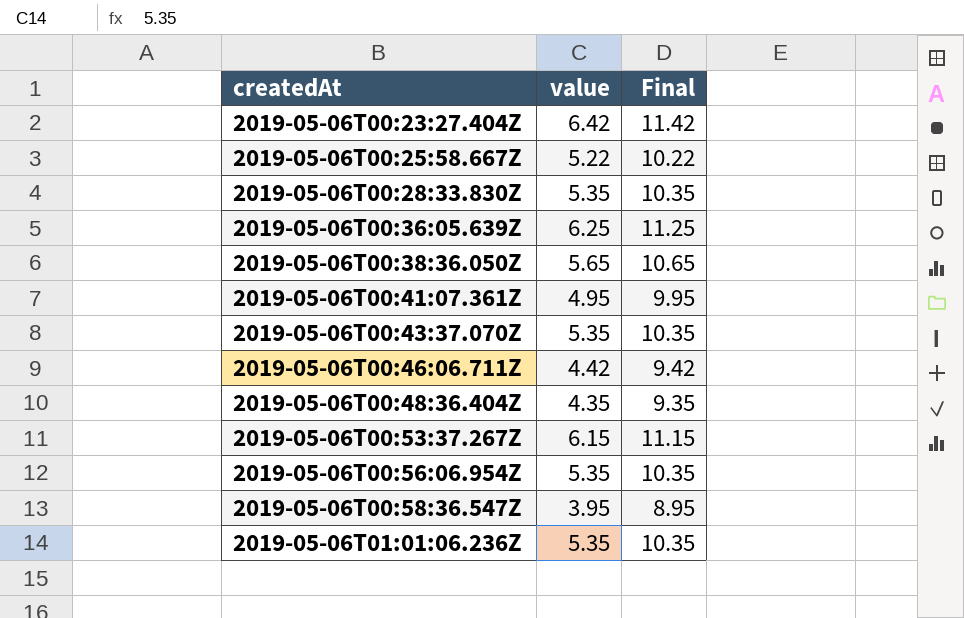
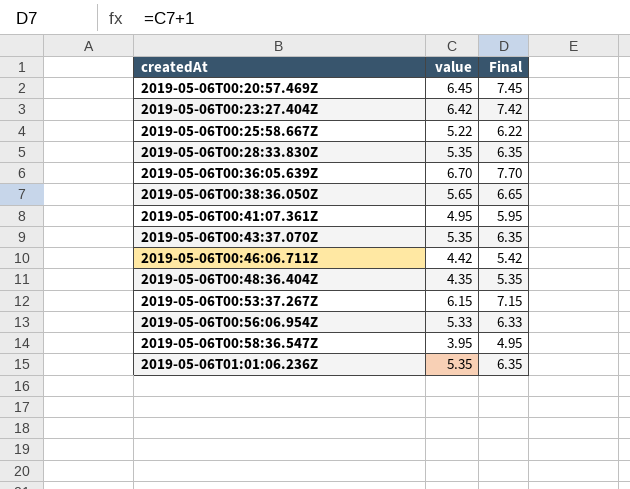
column Final | formula: [value] + 5 -> [value] + 1
row 2019-05-06T00:20:57.469Z: none -> 6.45 | 7.45
2019-05-06T00:36:05.639Z | value: 6.25 -> 6.70
2019-05-06T00:56:06.954Z | value: 5.35 -> 5.33

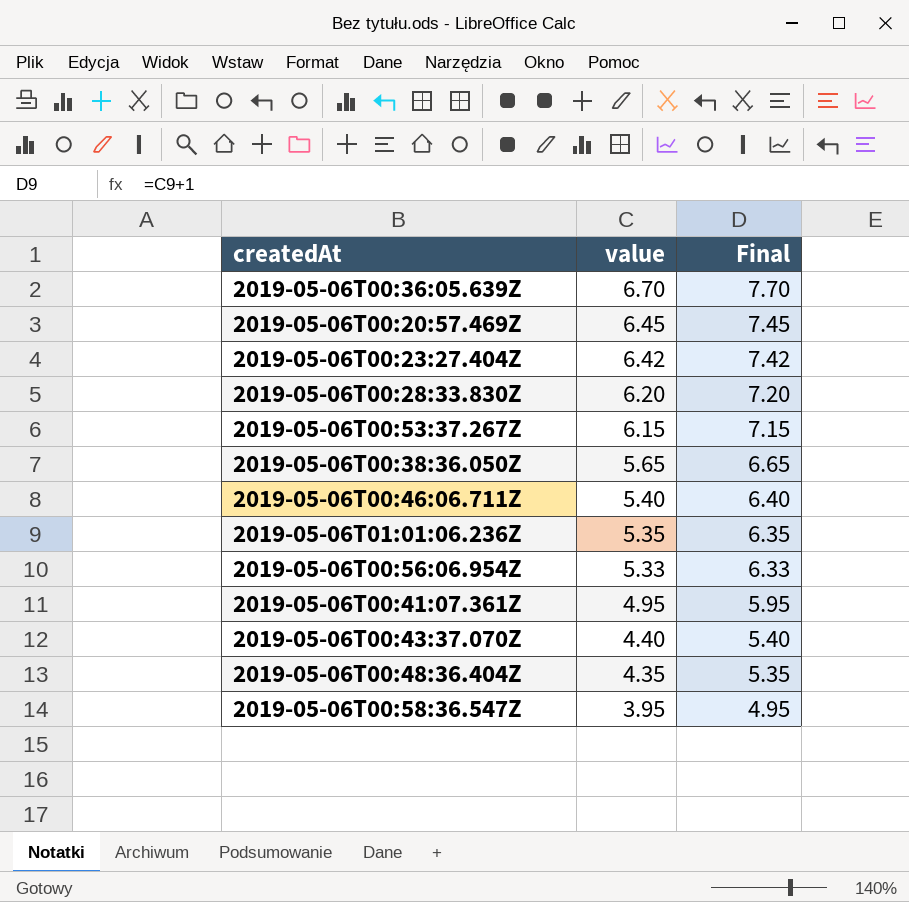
row order: createdAt ascending -> value descending
row 2019-05-06T00:25:58.667Z: 5.22 | 6.22 -> none
2019-05-06T00:28:33.830Z | value: 5.35 -> 6.20
2019-05-06T00:28:33.830Z | Final: 6.35 -> 7.20
2019-05-06T00:46:06.711Z | value: 4.42 -> 5.40
2019-05-06T00:46:06.711Z | Final: 5.42 -> 6.40
2019-05-06T00:43:37.070Z | value: 5.35 -> 4.40
2019-05-06T00:43:37.070Z | Final: 6.35 -> 5.40

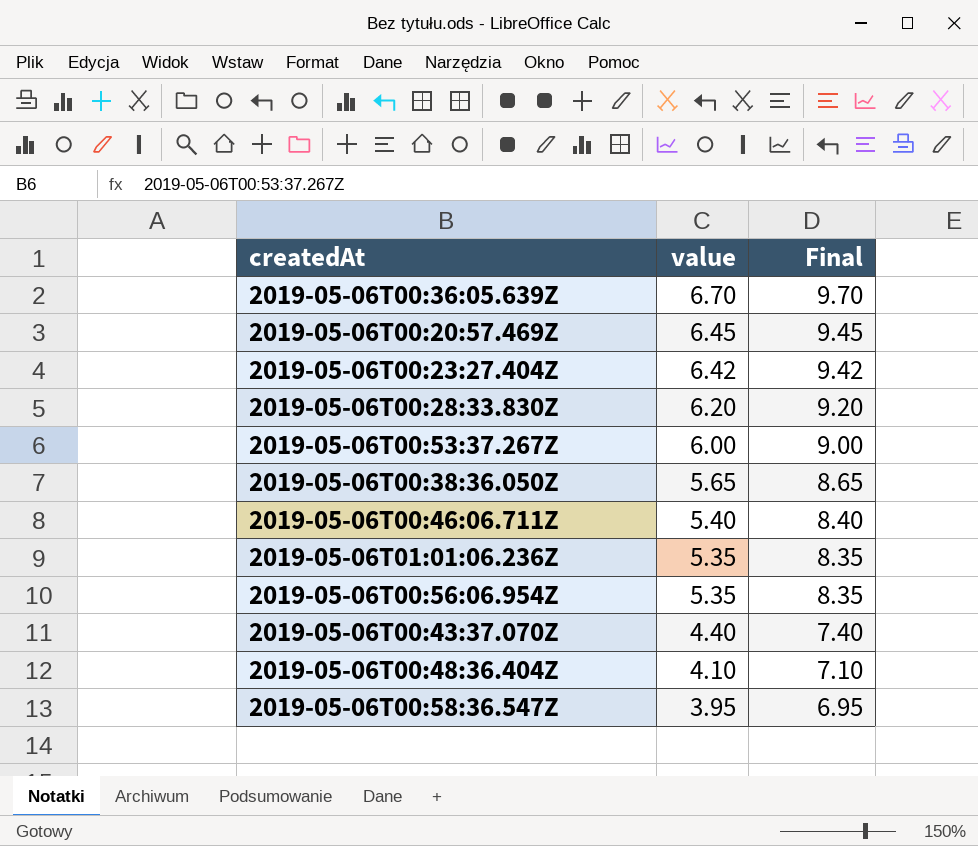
column Final | formula: [value] + 1 -> [value] + 3
row 2019-05-06T00:41:07.361Z: 4.95 | 5.95 -> none
2019-05-06T00:53:37.267Z | value: 6.15 -> 6.00
2019-05-06T00:56:06.954Z | value: 5.33 -> 5.35
2019-05-06T00:48:36.404Z | value: 4.35 -> 4.10

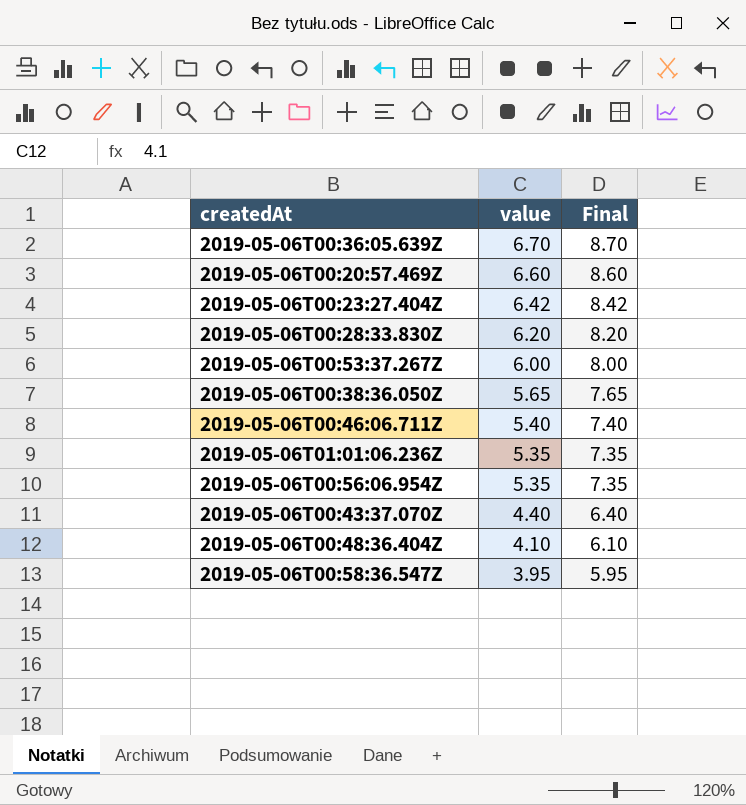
column Final | formula: [value] + 3 -> [value] + 2
2019-05-06T00:20:57.469Z | value: 6.45 -> 6.60

